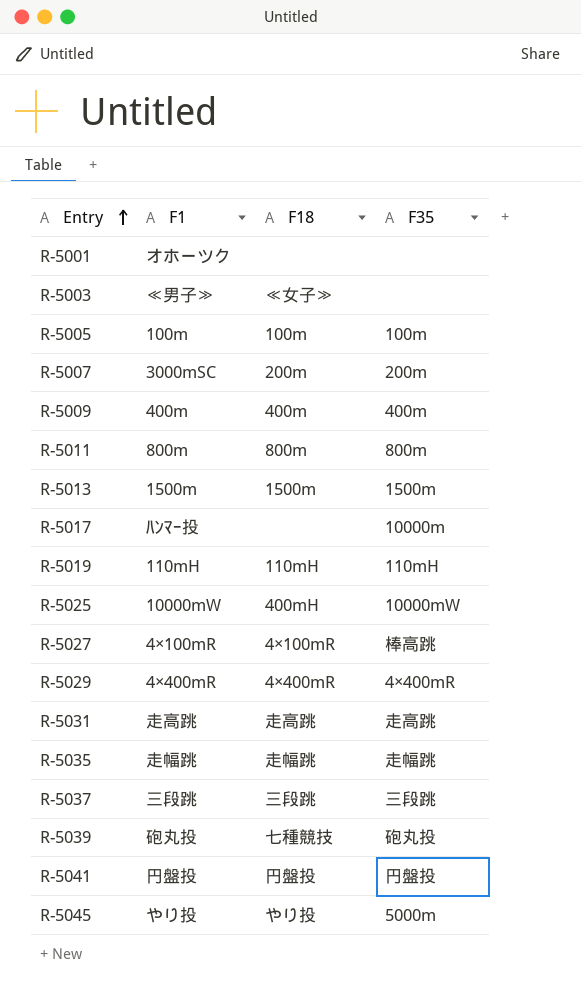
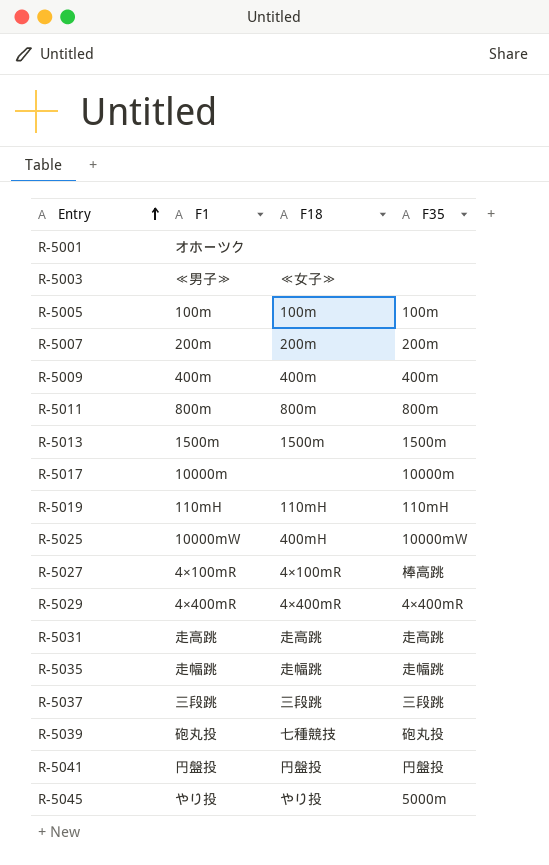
R-5007 | F1: 3000mSC -> 200m
R-5017 | F1: ﾊﾝﾏｰ投 -> 10000m

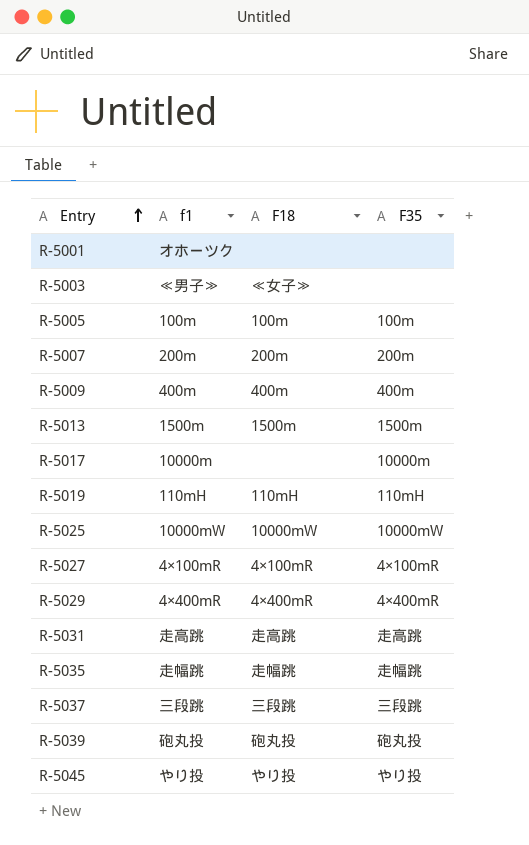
column name: F1 -> f1
row R-5011: 800m | 800m | 800m -> none
row R-5041: 円盤投 | 円盤投 | 円盤投 -> none
R-5025 | F18: 400mH -> 10000mW
R-5027 | F35: 棒高跳 -> 4×100mR
R-5039 | F18: 七種競技 -> 砲丸投
R-5045 | F35: 5000m -> やり投

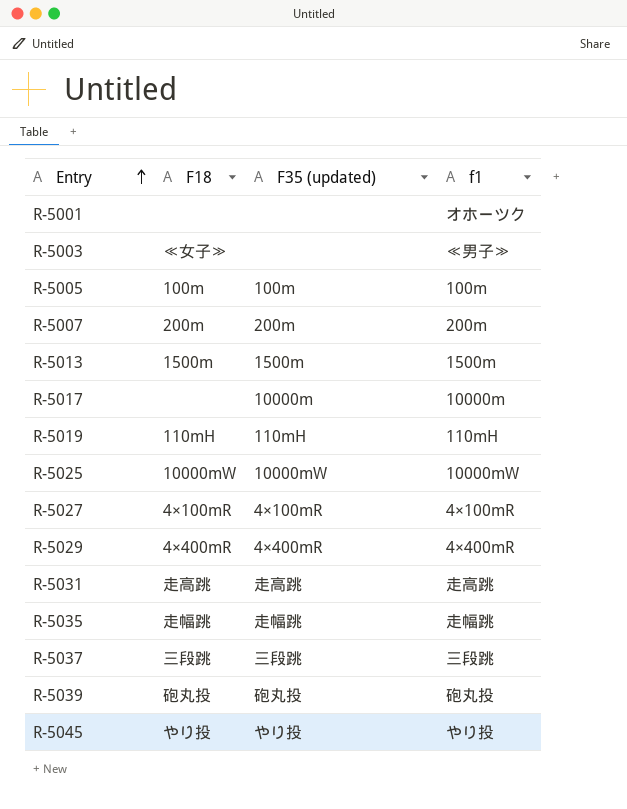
column name: F35 -> F35 (updated)
column f1 | position: 2 -> 4
row R-5009: 400m | 400m | 400m -> none

